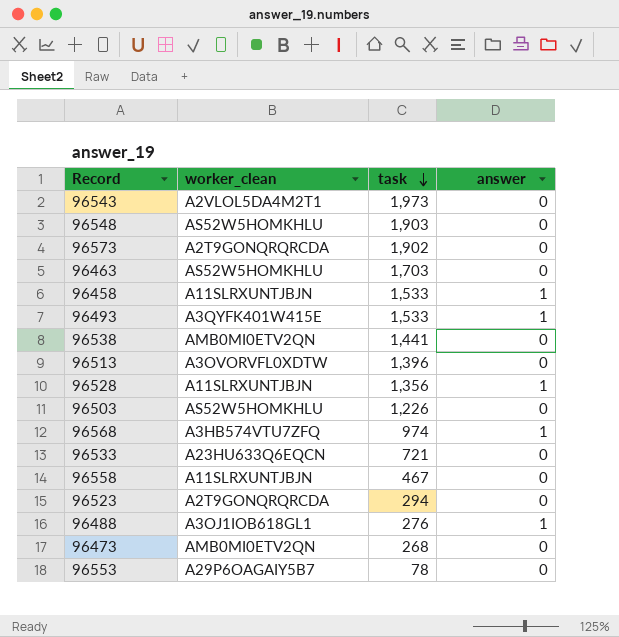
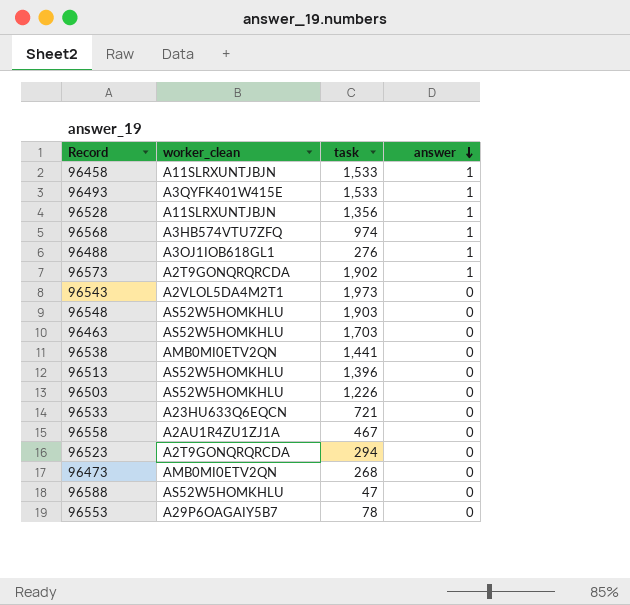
row order: task descending -> answer descending
96573 | answer: 0 -> 1
96513 | worker_clean: A3OVORVFL0XDTW -> AS52W5HOMKHLU
96558 | worker_clean: A11SLRXUNTJBJN -> A2AU1R4ZU1ZJ1A
row 96588: none -> AS52W5HOMKHLU | 47 | 0

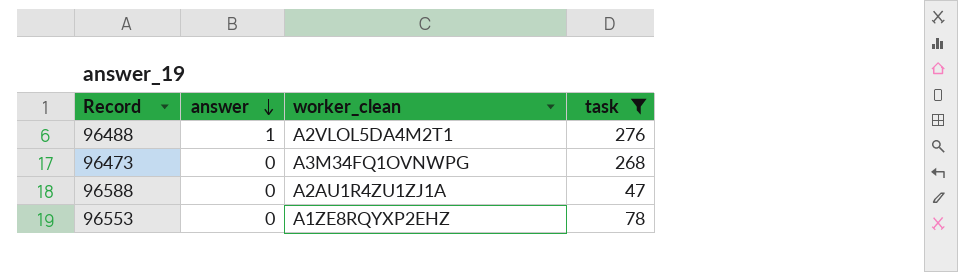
filter: none -> task <= 276
column answer | position: 4 -> 2
96488 | worker_clean: A3OJ1IOB618GL1 -> A2VLOL5DA4M2T1
96473 | worker_clean: AMB0MI0ETV2QN -> A3M34FQ1OVNWPG
96588 | worker_clean: AS52W5HOMKHLU -> A2AU1R4ZU1ZJ1A
96553 | worker_clean: A29P6OAGAIY5B7 -> A1ZE8RQYXP2EHZ

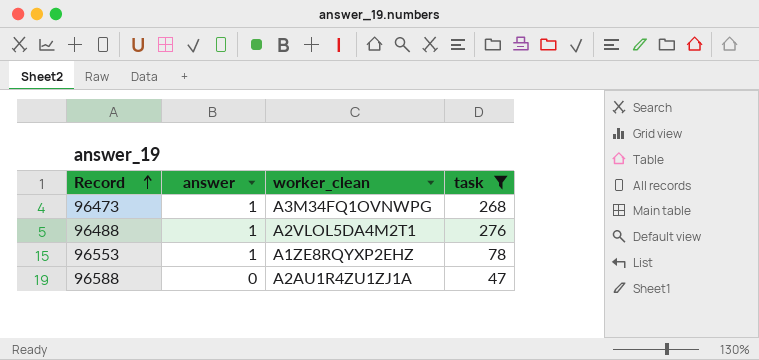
row order: answer descending -> Record ascending
96473 | answer: 0 -> 1
96553 | answer: 0 -> 1

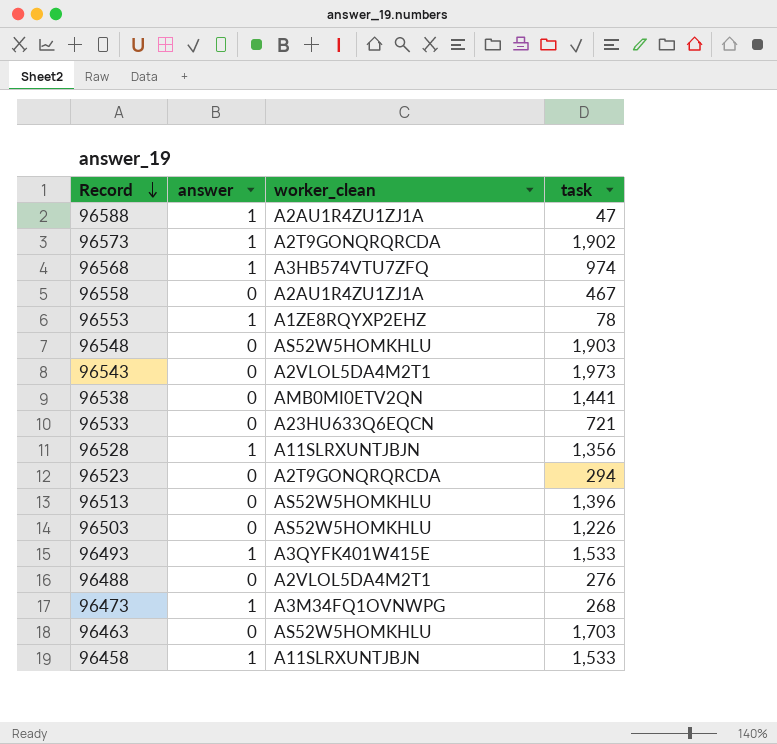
filter: task <= 276 -> none
row order: Record ascending -> Record descending
96588 | answer: 0 -> 1
96488 | answer: 1 -> 0

